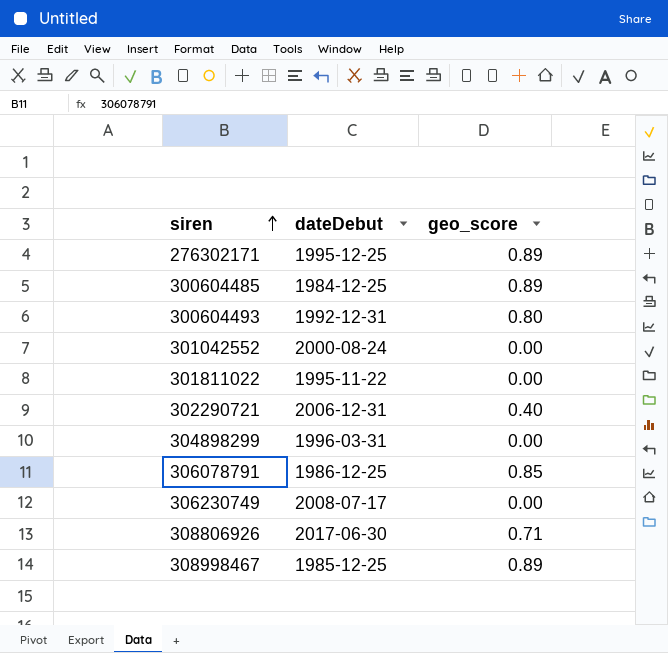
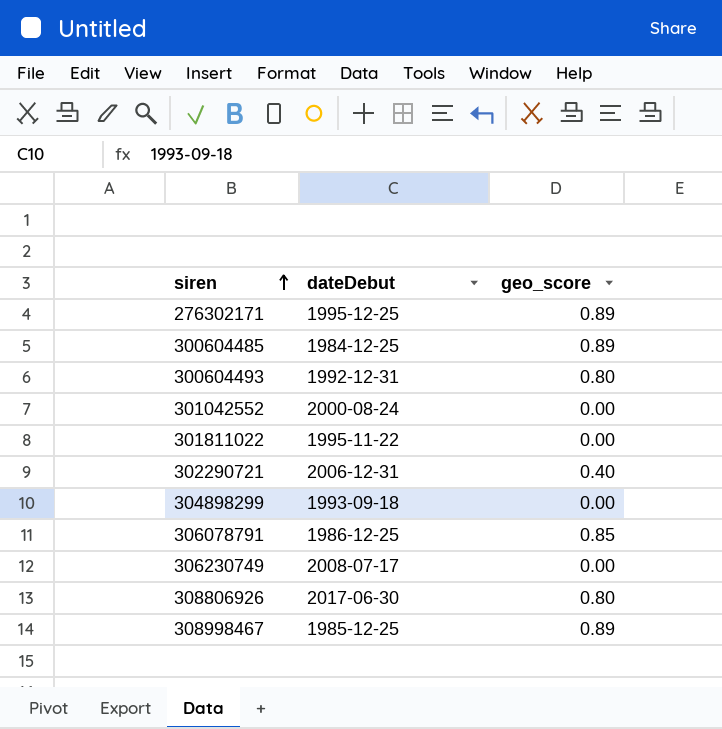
304898299 | dateDebut: 1996-03-31 -> 1993-09-18
308806926 | geo_score: 0.71 -> 0.80

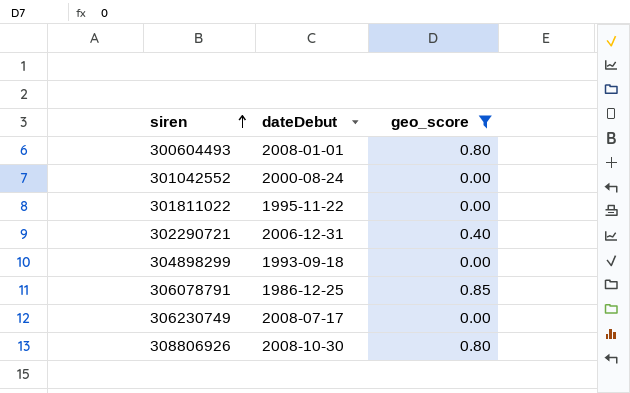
filter: none -> geo_score != 0.89
300604493 | dateDebut: 1992-12-31 -> 2008-01-01
308806926 | dateDebut: 2017-06-30 -> 2008-10-30

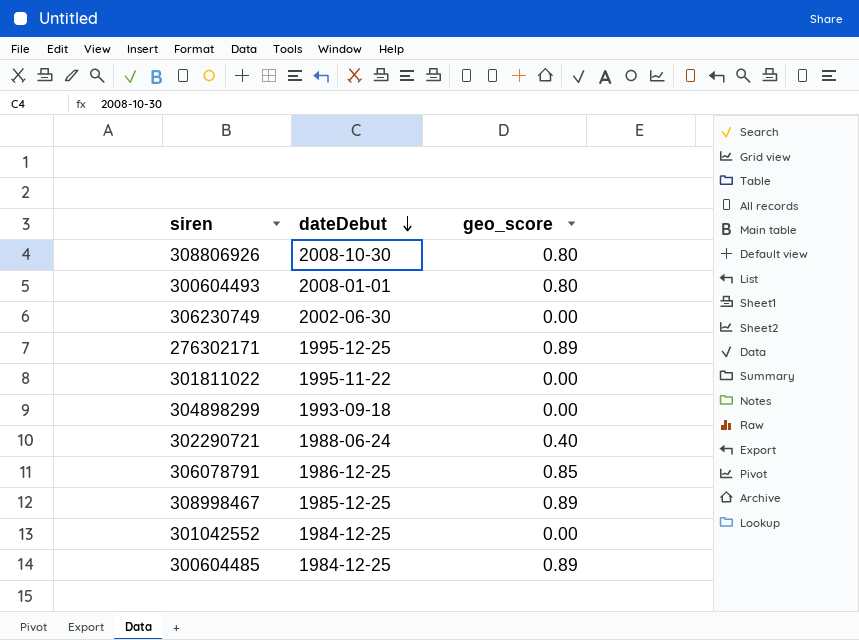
filter: geo_score != 0.89 -> none
row order: siren ascending -> dateDebut descending
306230749 | dateDebut: 2008-07-17 -> 2002-06-30
302290721 | dateDebut: 2006-12-31 -> 1988-06-24
301042552 | dateDebut: 2000-08-24 -> 1984-12-25

